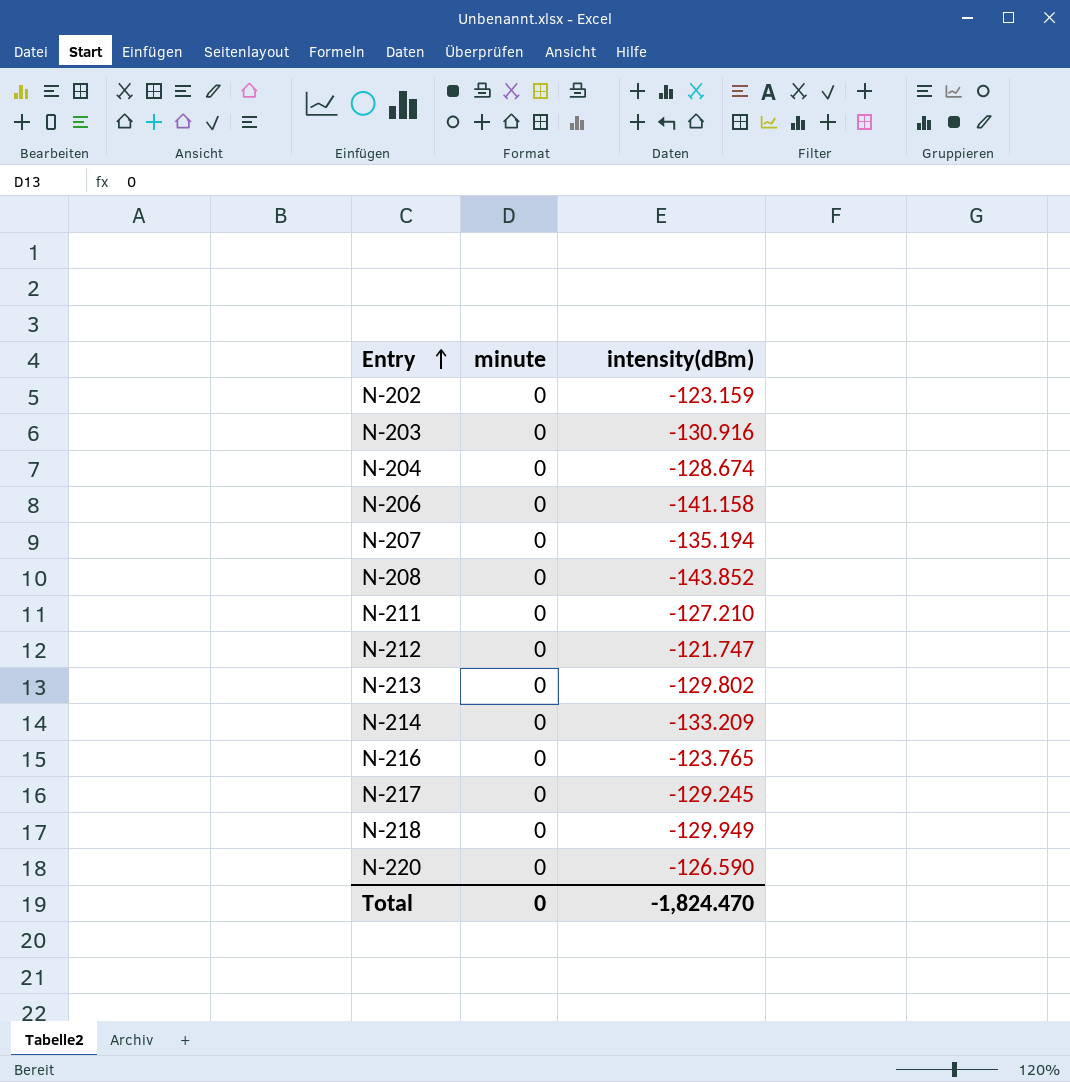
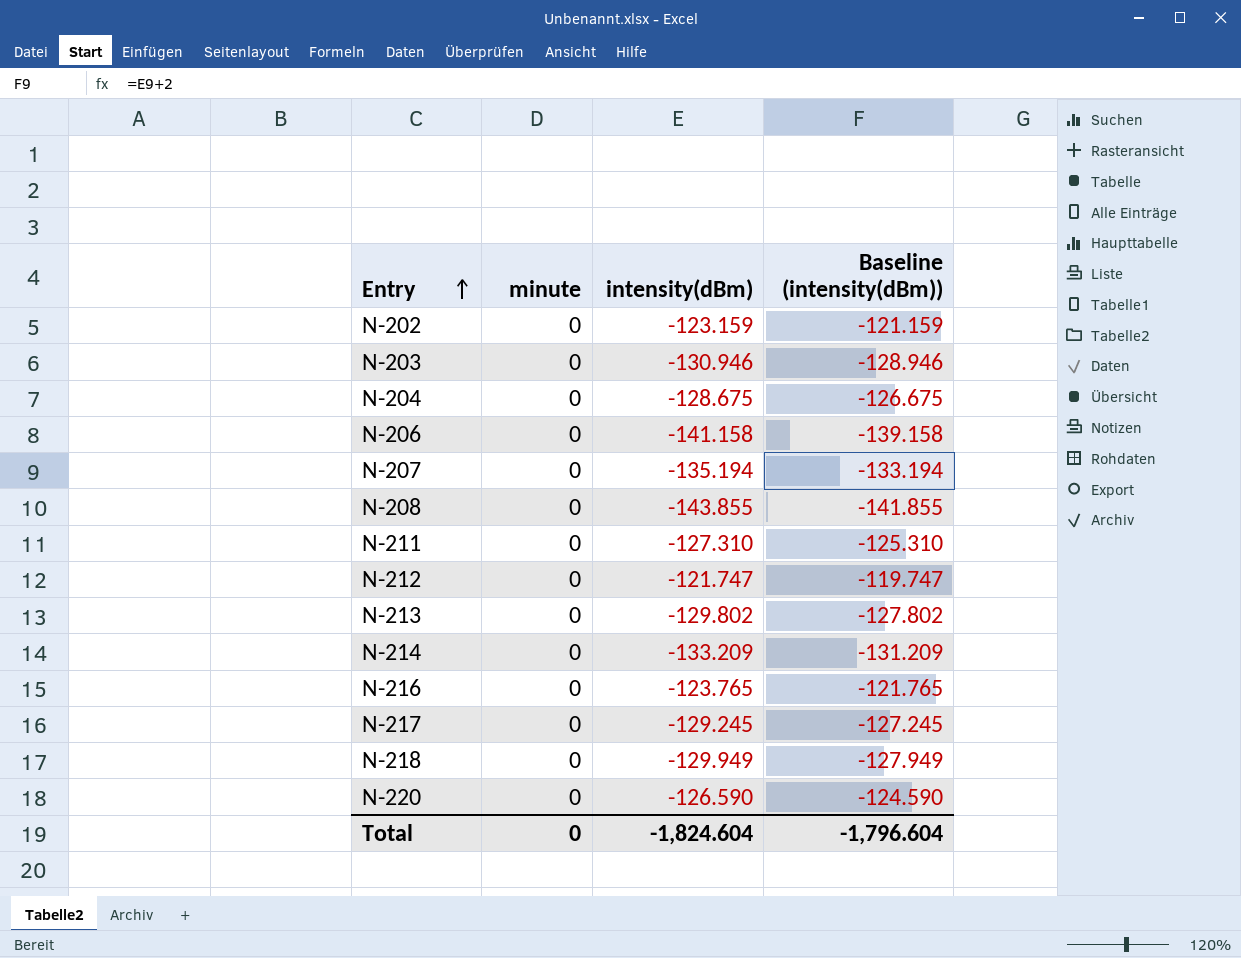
column Baseline (intensity(dBm)) | formula: none -> [intensity(dBm)] + 2
N-203 | intensity(dBm): -130.916 -> -130.946
N-204 | intensity(dBm): -128.674 -> -128.675
N-208 | intensity(dBm): -143.852 -> -143.855
N-211 | intensity(dBm): -127.210 -> -127.310
Total | intensity(dBm): -1,824.470 -> -1,824.604

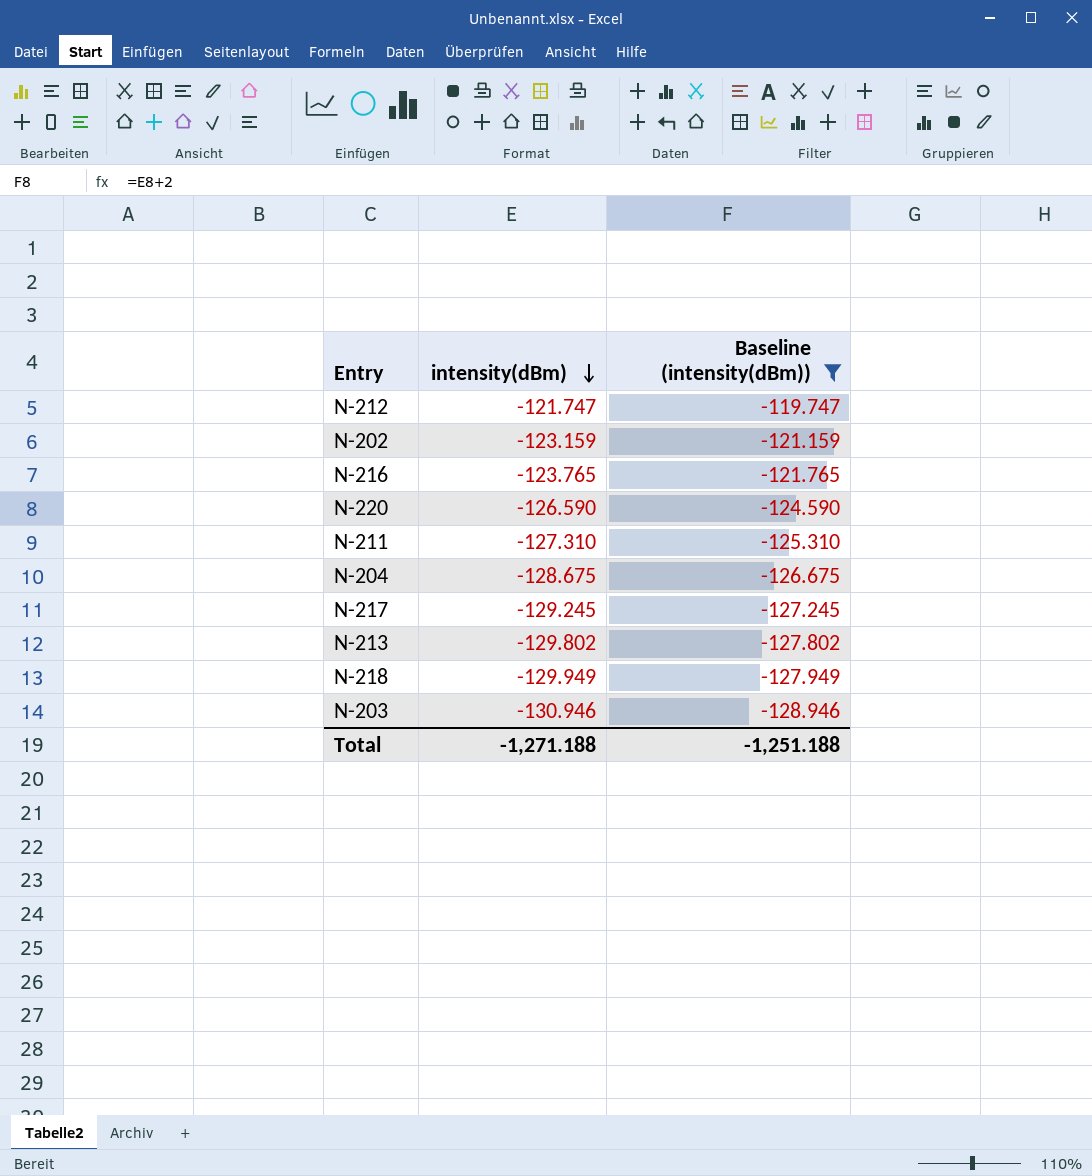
filter: none -> Baseline (intensity(dBm)) >= -128.946
row order: Entry ascending -> intensity(dBm) descending
column minute | position: 2 -> none
Total | intensity(dBm): -1,824.604 -> -1,271.188
Total | Baseline (intensity(dBm)): -1,796.604 -> -1,251.188

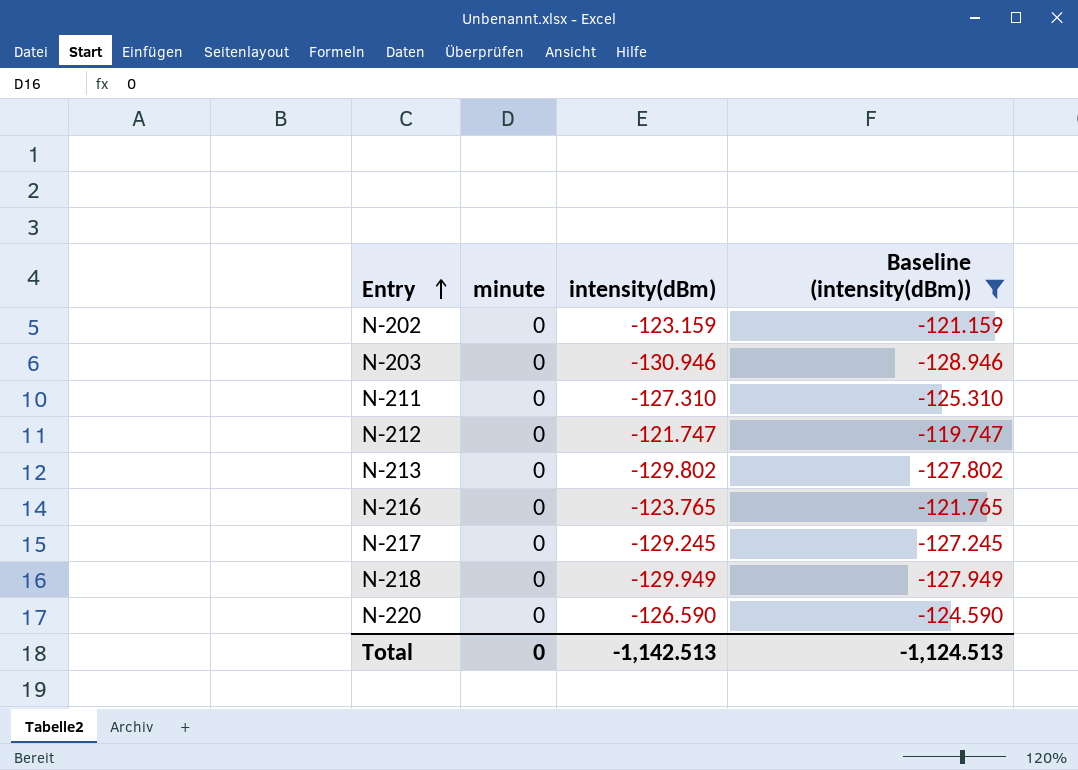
row order: intensity(dBm) descending -> Entry ascending
column minute | position: none -> 2
row N-204: -128.675 | -126.675 -> none
Total | intensity(dBm): -1,271.188 -> -1,142.513
Total | Baseline (intensity(dBm)): -1,251.188 -> -1,124.513

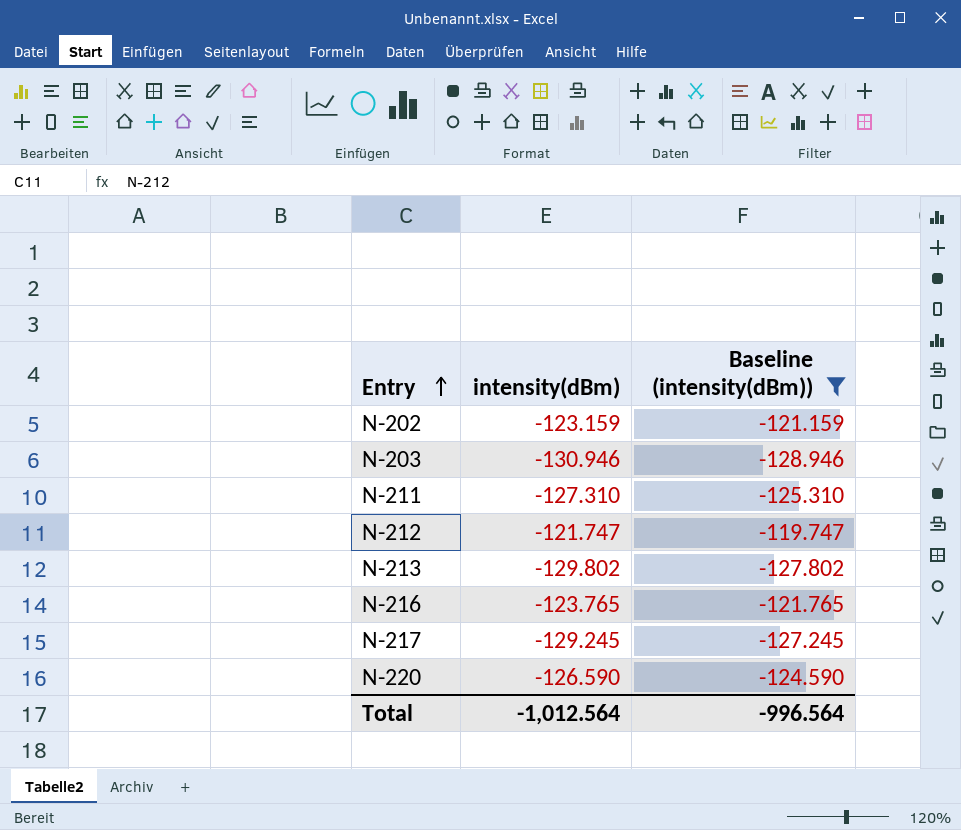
column minute | position: 2 -> none
row N-218: 0 | -129.949 | -127.949 -> none
Total | intensity(dBm): -1,142.513 -> -1,012.564
Total | Baseline (intensity(dBm)): -1,124.513 -> -996.564

